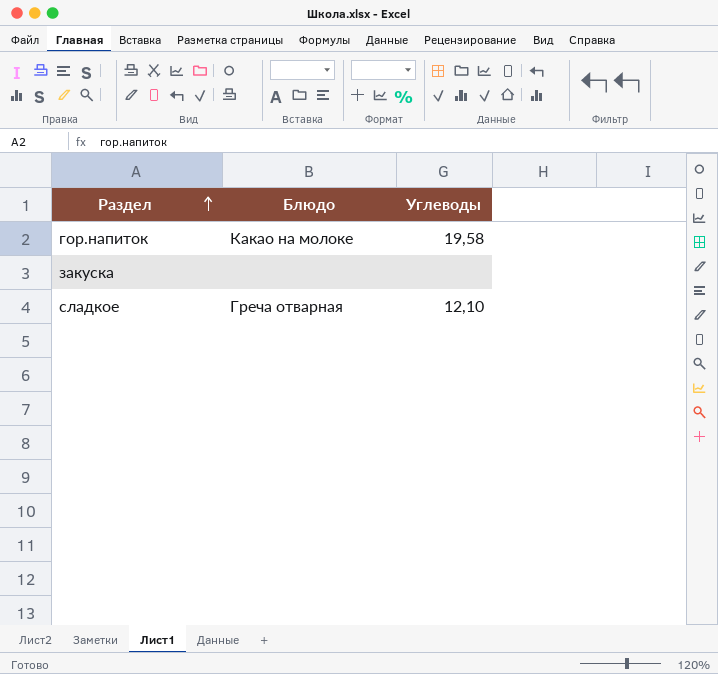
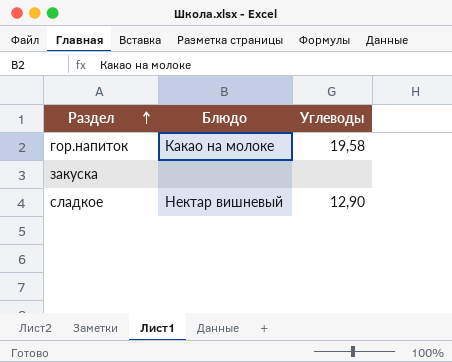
сладкое | Блюдо: Греча отварная -> Нектар вишневый
сладкое | Углеводы: 12,10 -> 12,90

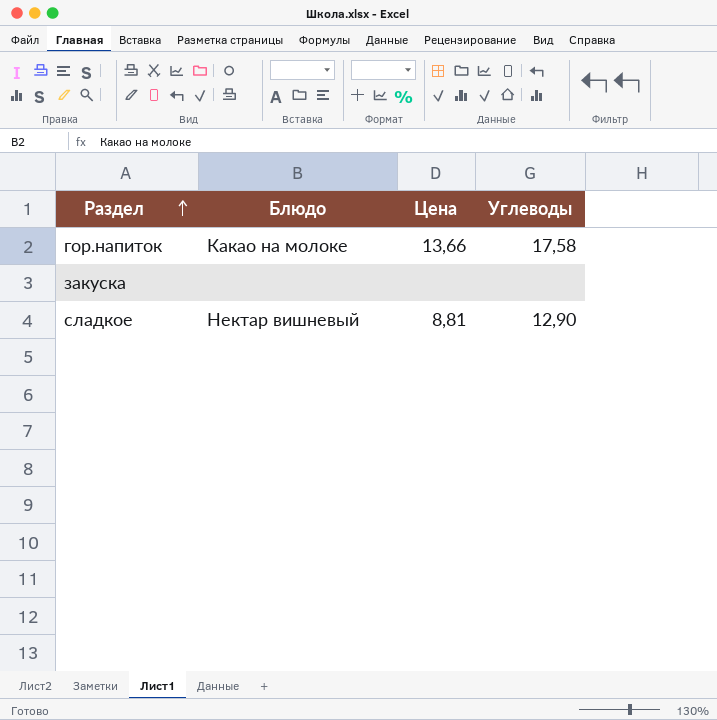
column Цена | position: none -> 3
гор.напиток | Углеводы: 19,58 -> 17,58

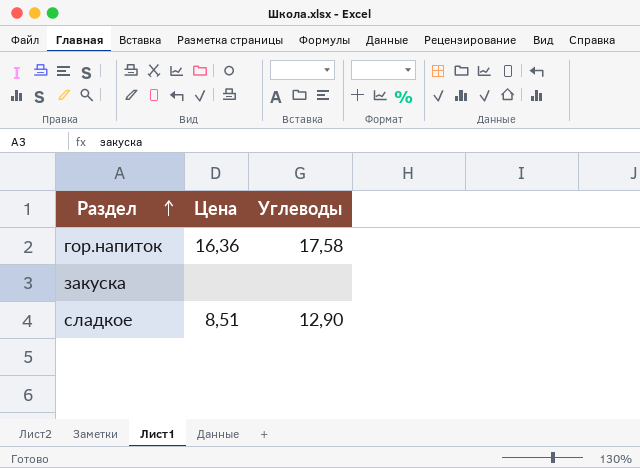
column Блюдо | position: 2 -> none
гор.напиток | Цена: 13,66 -> 16,36
сладкое | Цена: 8,81 -> 8,51

